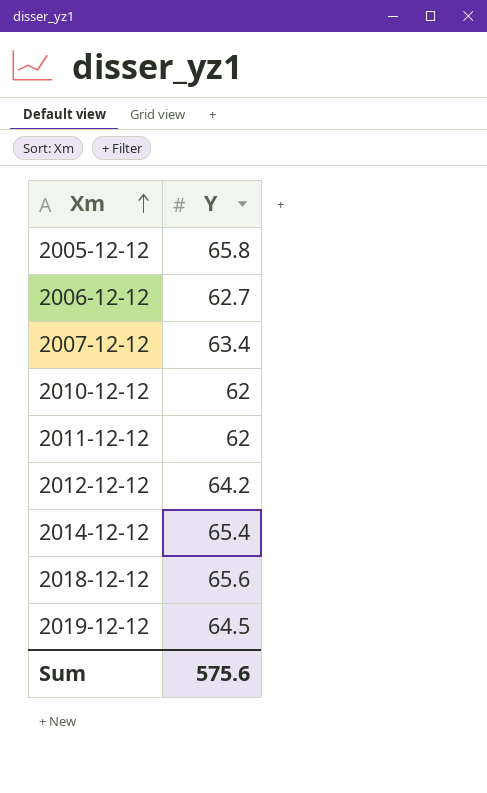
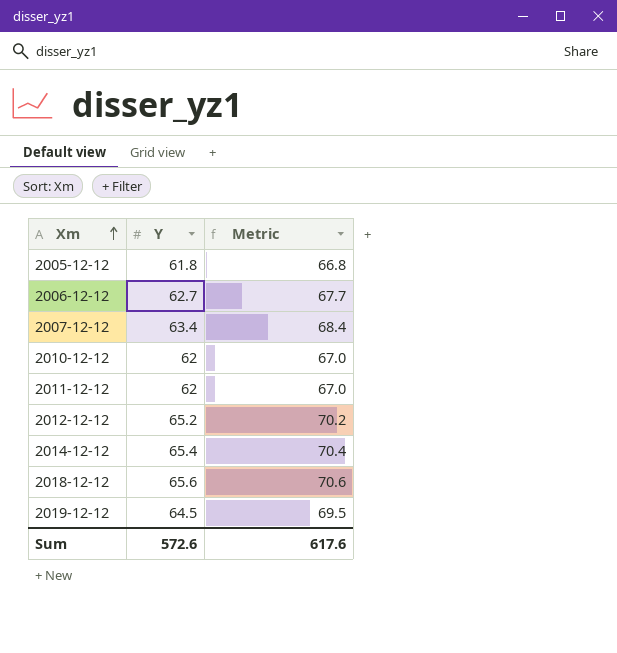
column Metric | formula: none -> [Y] + 5
2005-12-12 | Y: 65.8 -> 61.8
2012-12-12 | Y: 64.2 -> 65.2
Sum | Y: 575.6 -> 572.6

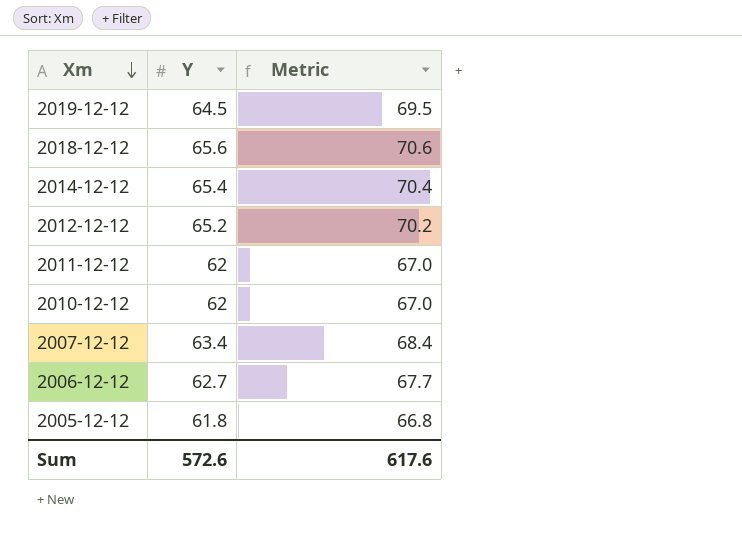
row order: Xm ascending -> Xm descending

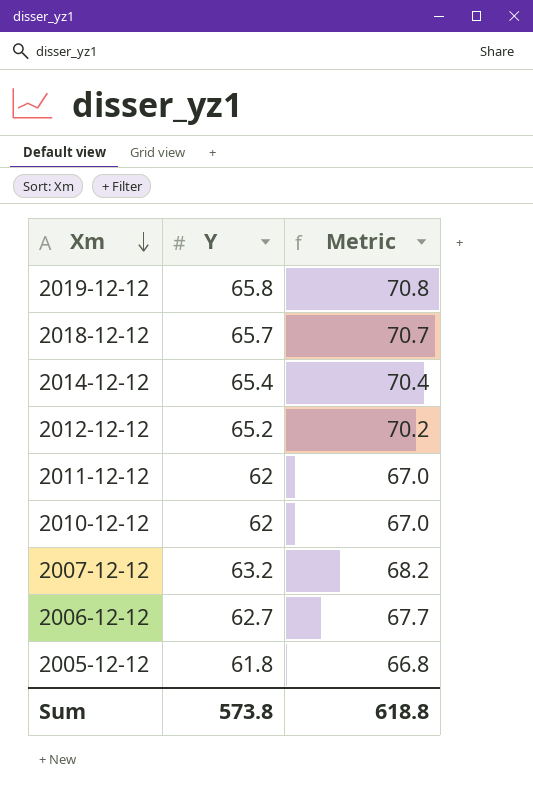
2019-12-12 | Y: 64.5 -> 65.8
2019-12-12 | Metric: 69.5 -> 70.8
2018-12-12 | Y: 65.6 -> 65.7
2018-12-12 | Metric: 70.6 -> 70.7
2007-12-12 | Y: 63.4 -> 63.2
2007-12-12 | Metric: 68.4 -> 68.2
Sum | Y: 572.6 -> 573.8
Sum | Metric: 617.6 -> 618.8

